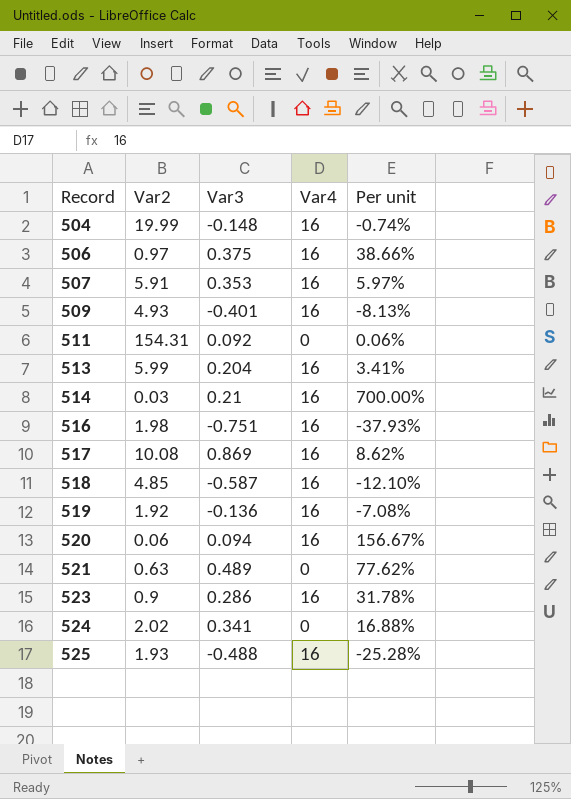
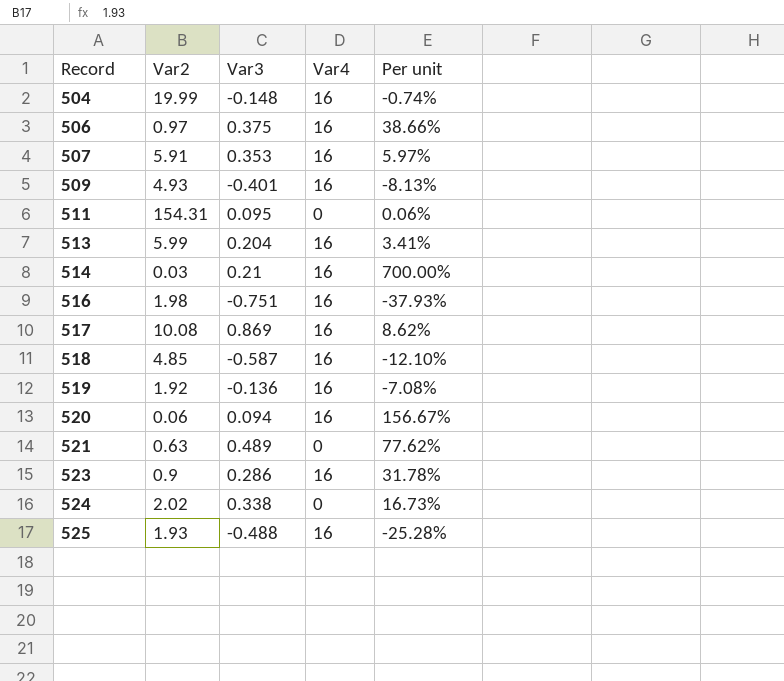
511 | Var3: 0.092 -> 0.095
524 | Var3: 0.341 -> 0.338
524 | Per unit: 16.88% -> 16.73%

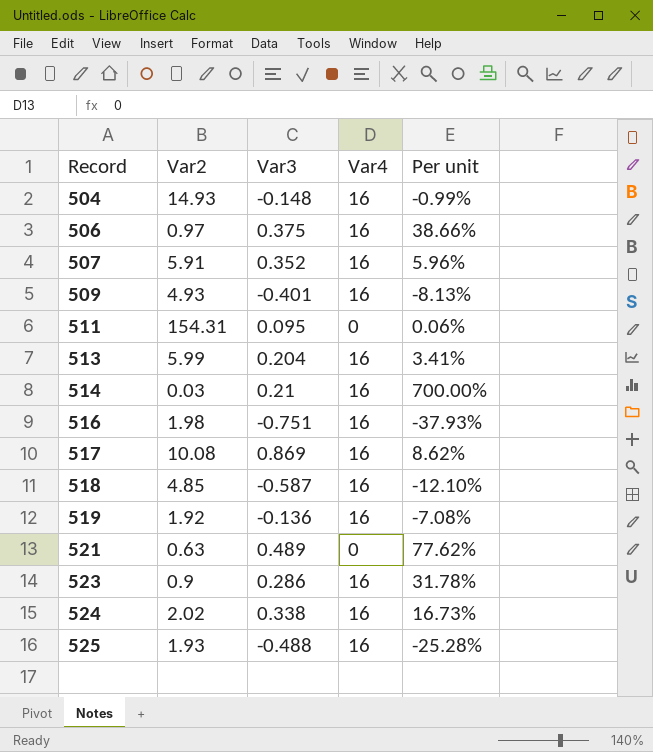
row 520: 0.06 | 0.094 | 16 | 156.67% -> none
504 | Var2: 19.99 -> 14.93
504 | Per unit: -0.74% -> -0.99%
507 | Var3: 0.353 -> 0.352
507 | Per unit: 5.97% -> 5.96%
524 | Var4: 0 -> 16

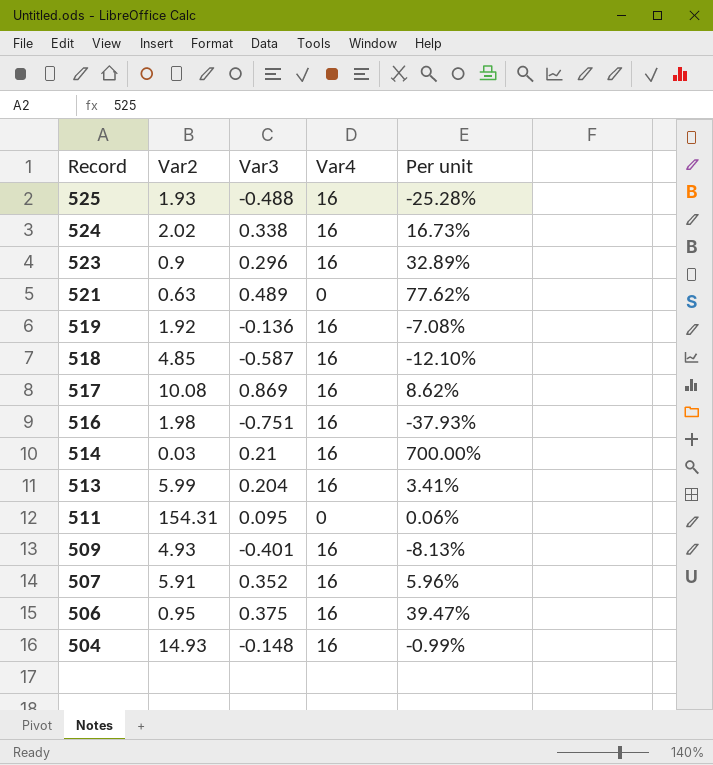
row order: Record ascending -> Record descending
523 | Var3: 0.286 -> 0.296
523 | Per unit: 31.78% -> 32.89%
506 | Var2: 0.97 -> 0.95
506 | Per unit: 38.66% -> 39.47%

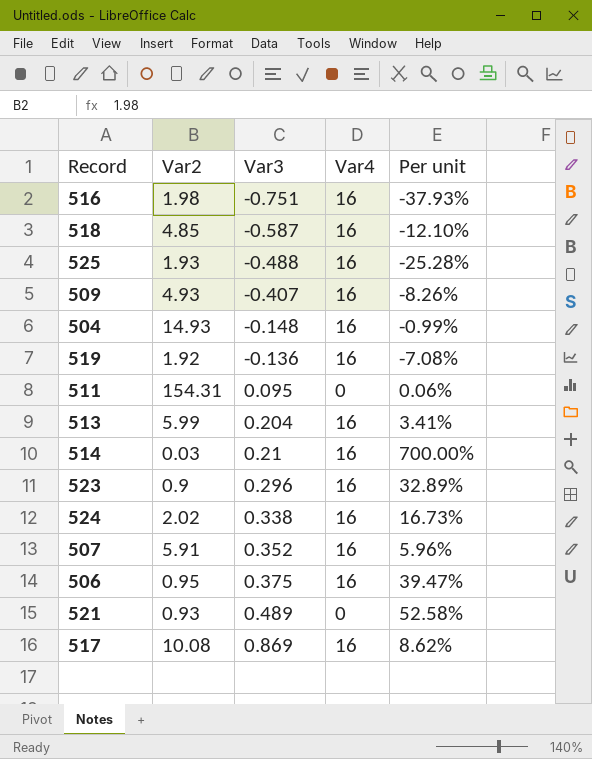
row order: Record descending -> Var3 ascending
509 | Var3: -0.401 -> -0.407
509 | Per unit: -8.13% -> -8.26%
521 | Var2: 0.63 -> 0.93
521 | Per unit: 77.62% -> 52.58%

